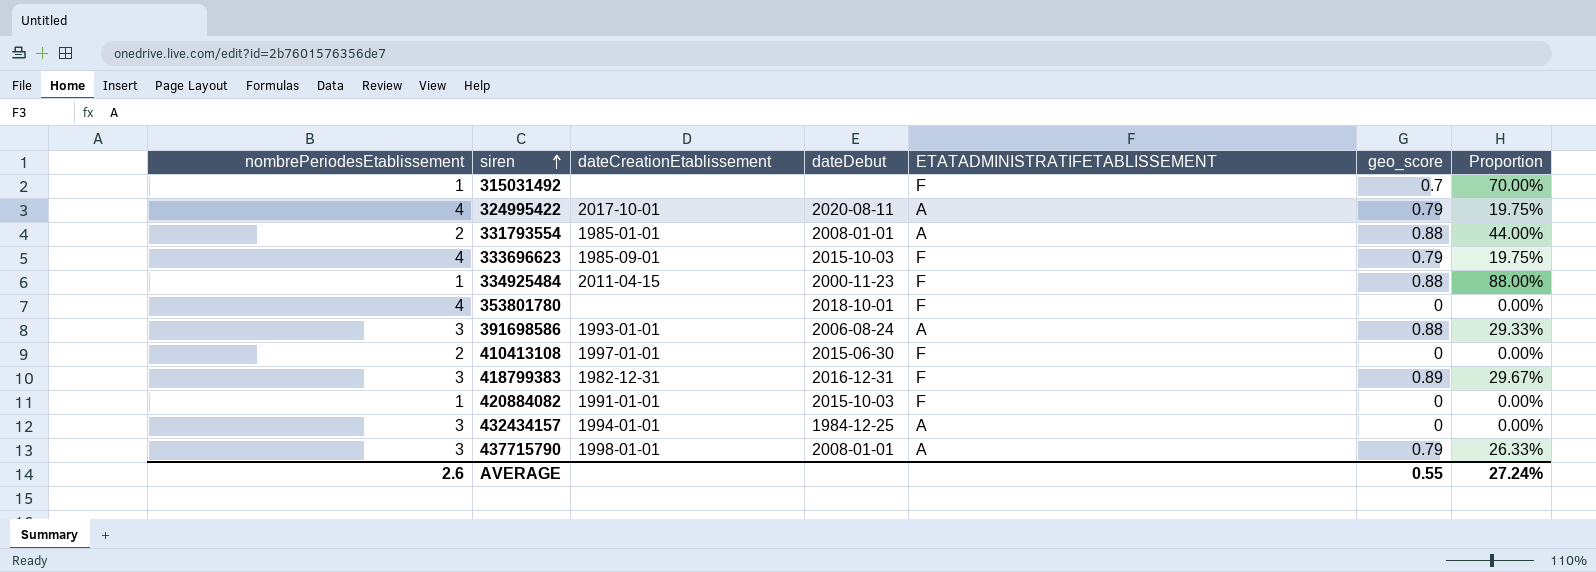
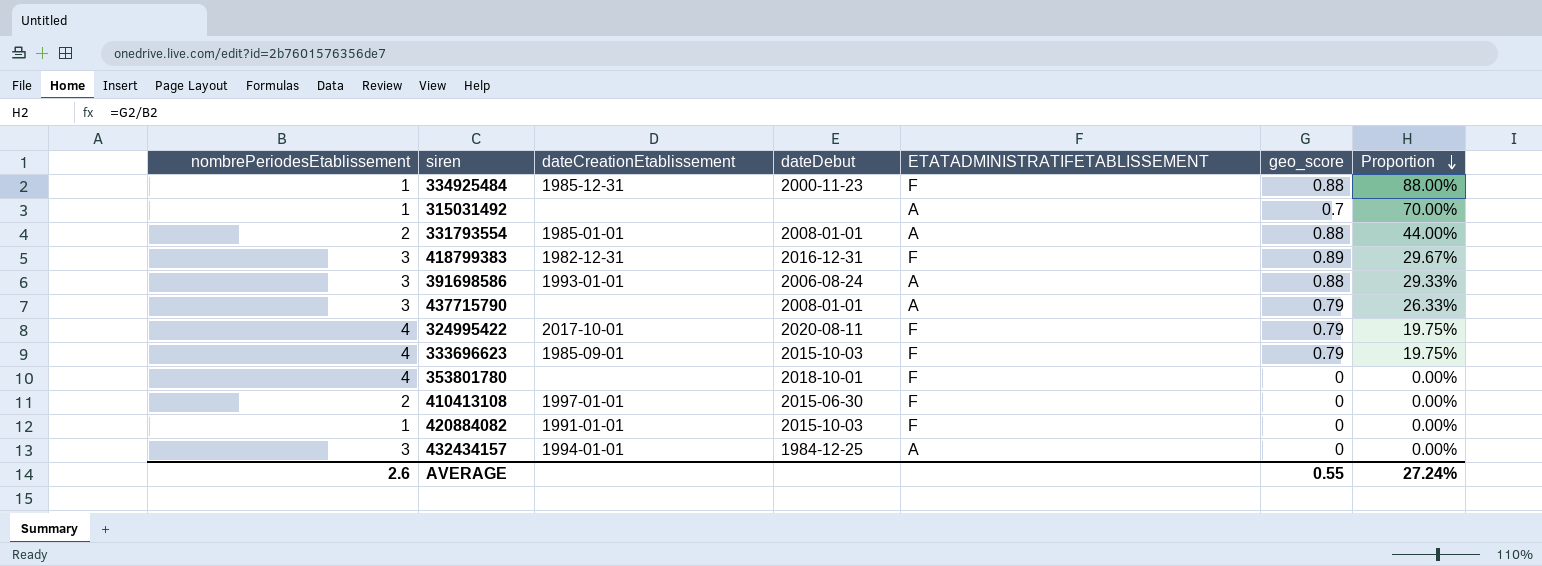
row order: siren ascending -> Proportion descending
334925484 | dateCreationEtablissement: 2011-04-15 -> 1985-12-31
315031492 | ETATADMINISTRATIFETABLISSEMENT: F -> A
437715790 | dateCreationEtablissement: 1998-01-01 -> none
324995422 | ETATADMINISTRATIFETABLISSEMENT: A -> F

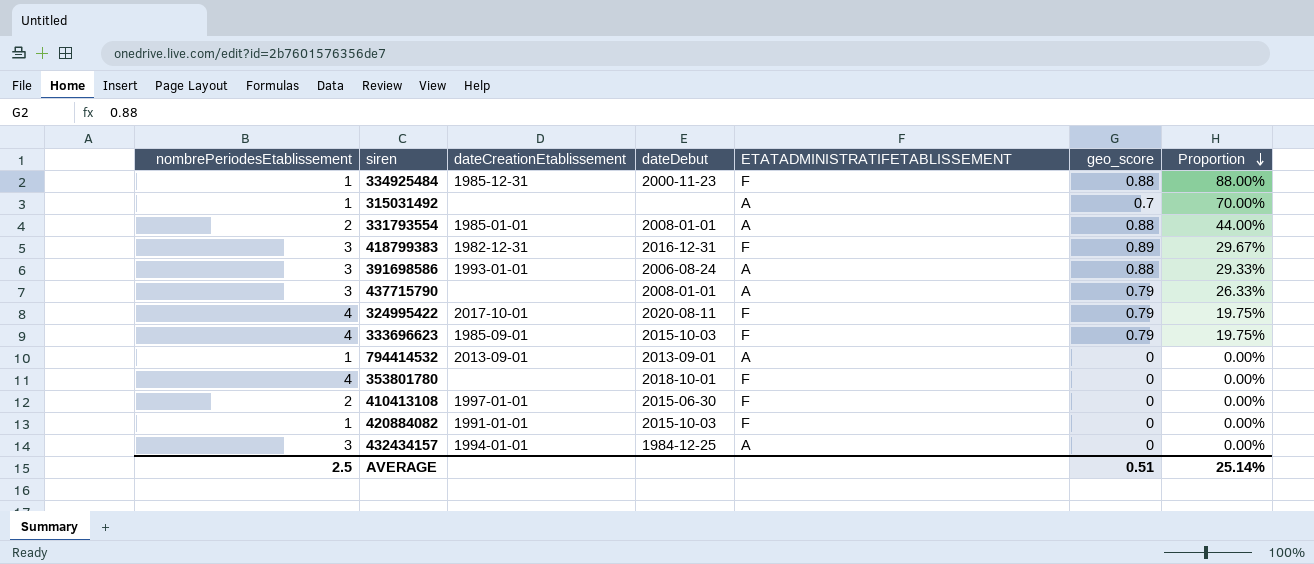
row 794414532: none -> 1 | 2013-09-01 | 2013-09-01 | A | 0 | 0.00%
AVERAGE | nombrePeriodesEtablissement: 2.6 -> 2.5
AVERAGE | geo_score: 0.55 -> 0.51
AVERAGE | Proportion: 27.24% -> 25.14%

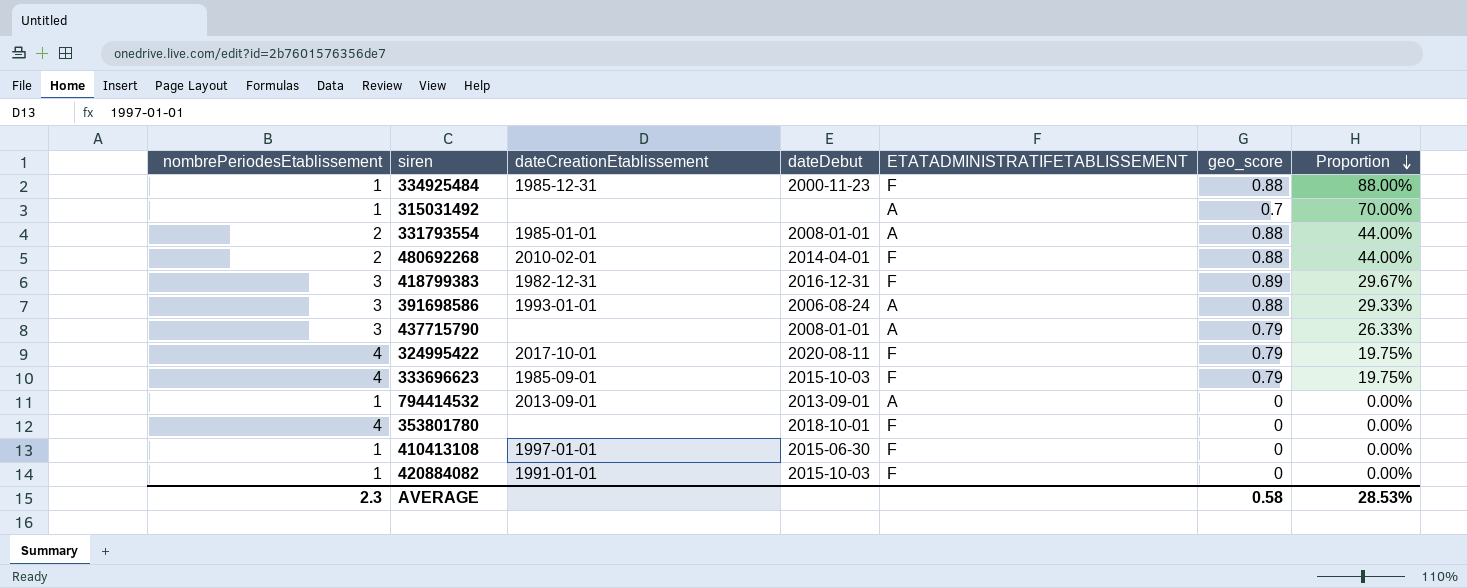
row 432434157: 3 | 1994-01-01 | 1984-12-25 | A | 0 | 0.00% -> none
row 480692268: none -> 2 | 2010-02-01 | 2014-04-01 | F | 0.88 | 44.00%
410413108 | nombrePeriodesEtablissement: 2 -> 1
AVERAGE | nombrePeriodesEtablissement: 2.5 -> 2.3
AVERAGE | geo_score: 0.51 -> 0.58
AVERAGE | Proportion: 25.14% -> 28.53%

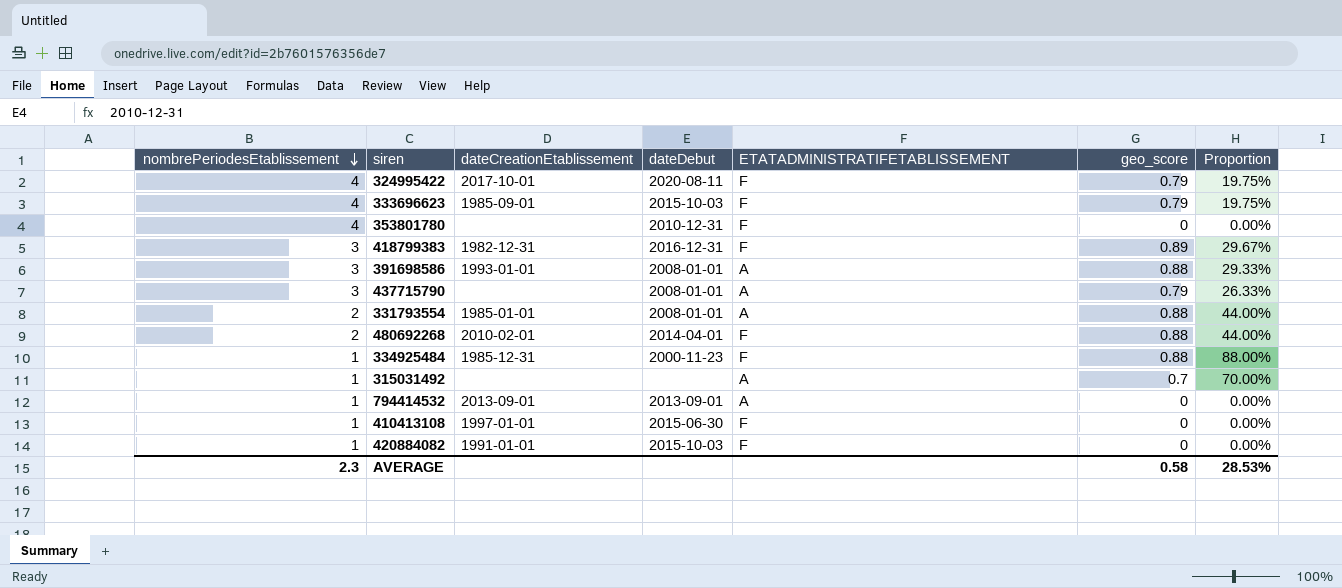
row order: Proportion descending -> nombrePeriodesEtablissement descending
353801780 | dateDebut: 2018-10-01 -> 2010-12-31
391698586 | dateDebut: 2006-08-24 -> 2008-01-01

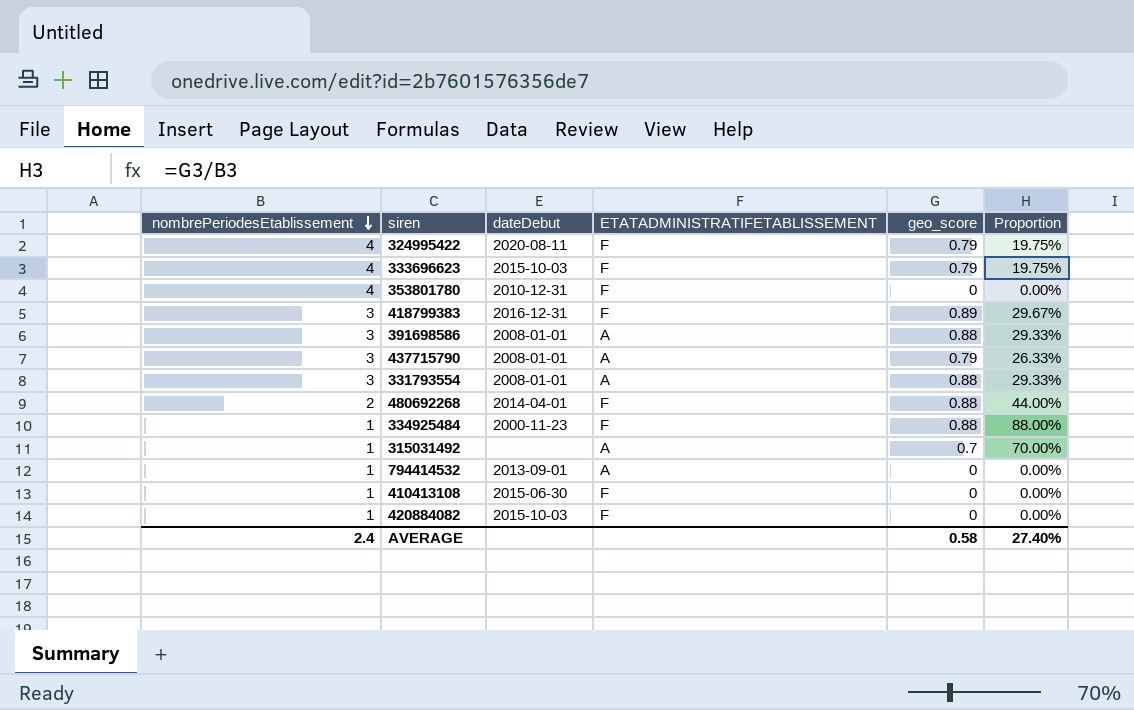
column dateCreationEtablissement | position: 3 -> none
331793554 | nombrePeriodesEtablissement: 2 -> 3
331793554 | Proportion: 44.00% -> 29.33%
AVERAGE | nombrePeriodesEtablissement: 2.3 -> 2.4
AVERAGE | Proportion: 28.53% -> 27.40%

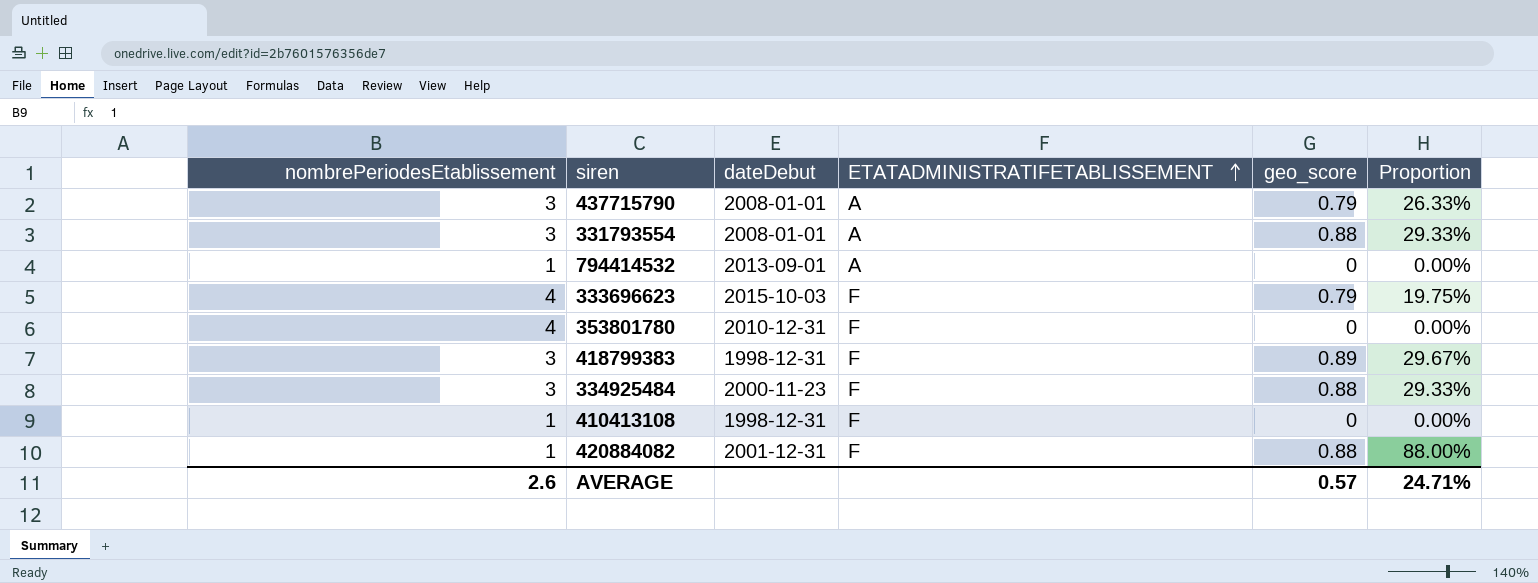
row order: nombrePeriodesEtablissement descending -> ETATADMINISTRATIFETABLISSEMENT ascending
row 324995422: 4 | 2020-08-11 | F | 0.79 | 19.75% -> none
row 391698586: 3 | 2008-01-01 | A | 0.88 | 29.33% -> none
row 480692268: 2 | 2014-04-01 | F | 0.88 | 44.00% -> none
row 315031492: 1 | none | A | 0.7 | 70.00% -> none
418799383 | dateDebut: 2016-12-31 -> 1998-12-31
334925484 | nombrePeriodesEtablissement: 1 -> 3
334925484 | Proportion: 88.00% -> 29.33%
410413108 | dateDebut: 2015-06-30 -> 1998-12-31
420884082 | dateDebut: 2015-10-03 -> 2001-12-31
420884082 | geo_score: 0 -> 0.88
420884082 | Proportion: 0.00% -> 88.00%
AVERAGE | nombrePeriodesEtablissement: 2.4 -> 2.6
AVERAGE | geo_score: 0.58 -> 0.57
AVERAGE | Proportion: 27.40% -> 24.71%

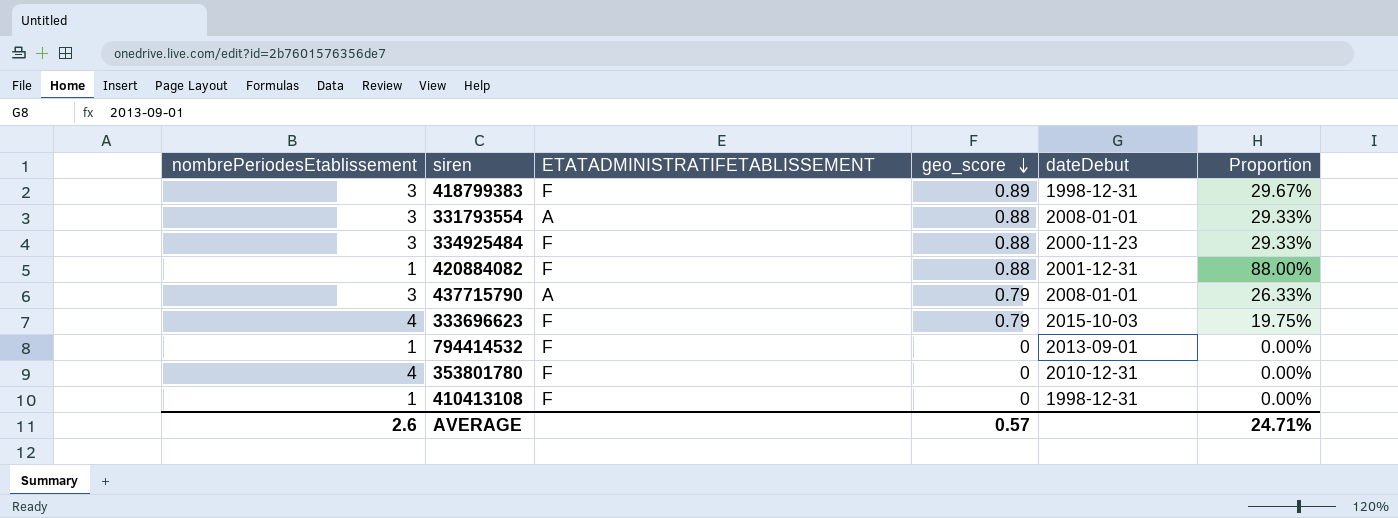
row order: ETATADMINISTRATIFETABLISSEMENT ascending -> geo_score descending
column dateDebut | position: 3 -> 5
794414532 | ETATADMINISTRATIFETABLISSEMENT: A -> F

